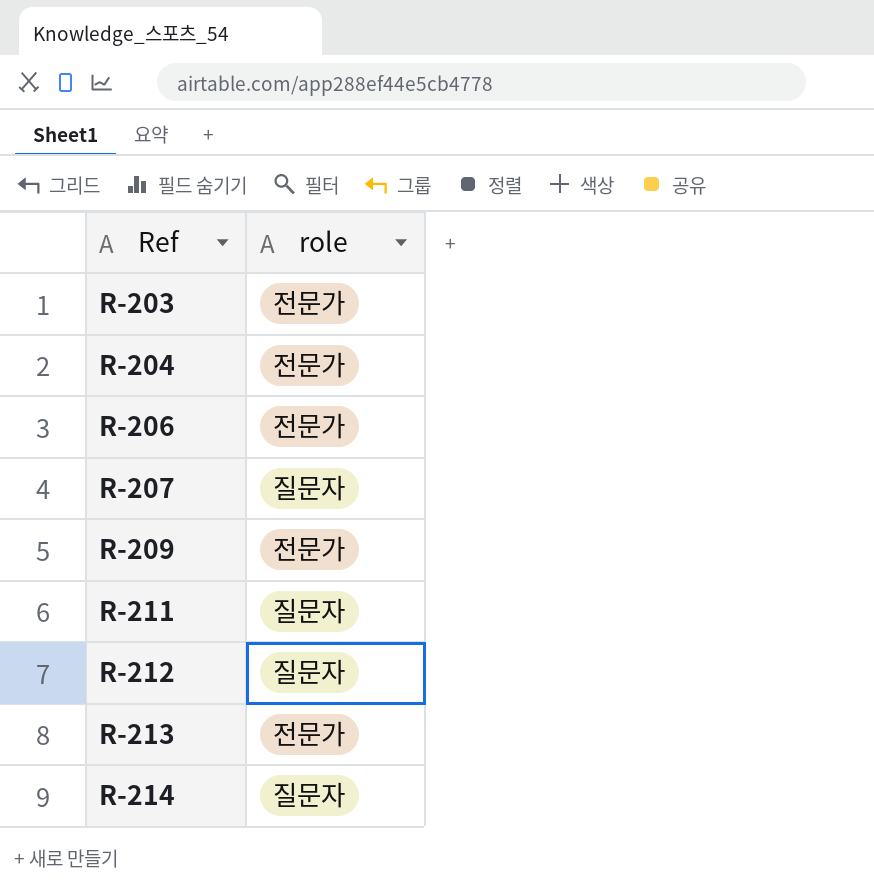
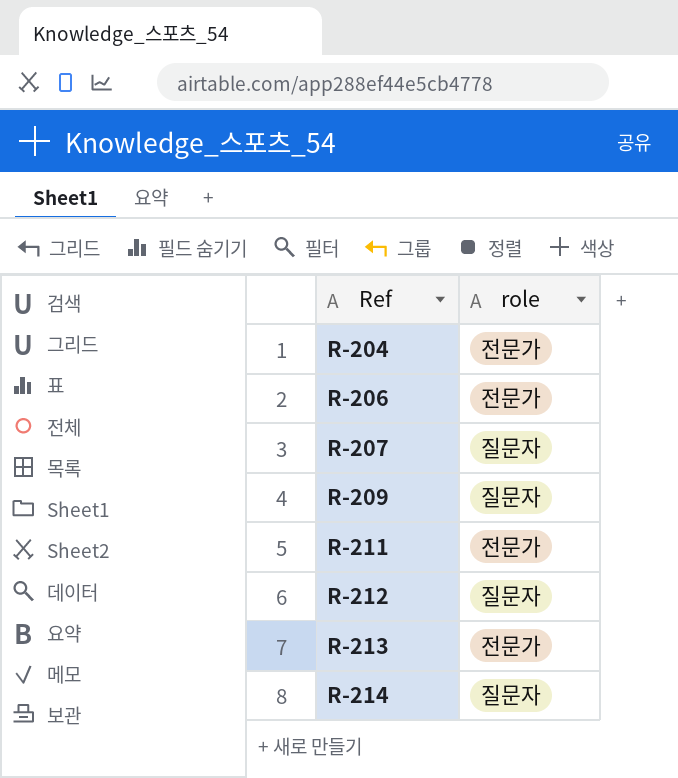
row R-203: 전문가 -> none
R-209 | role: 전문가 -> 질문자
R-211 | role: 질문자 -> 전문가

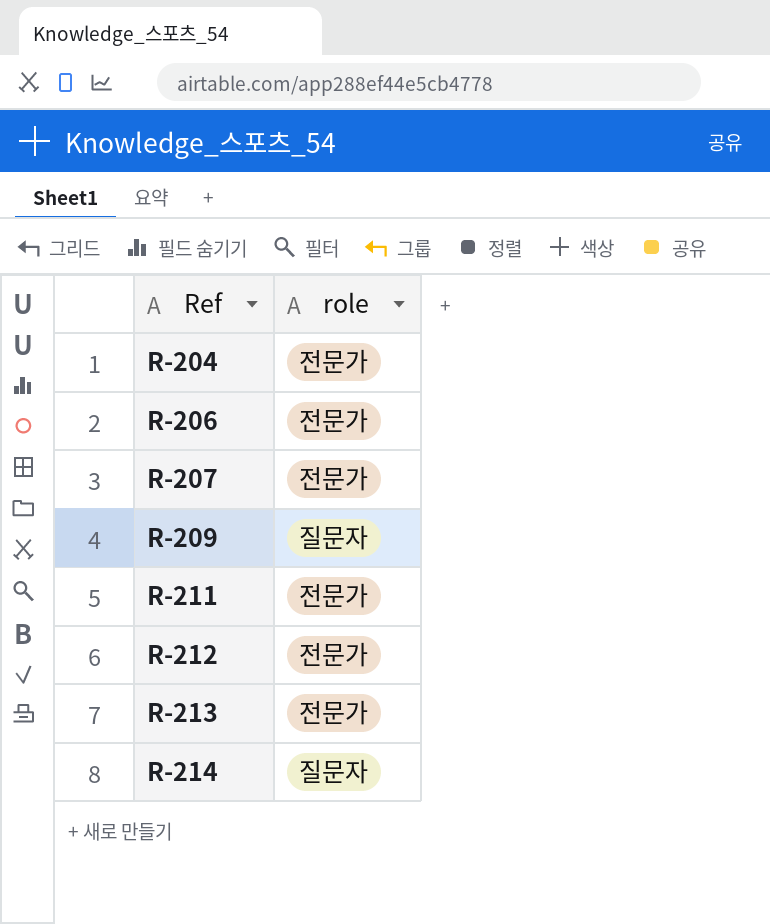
R-207 | role: 질문자 -> 전문가
R-212 | role: 질문자 -> 전문가

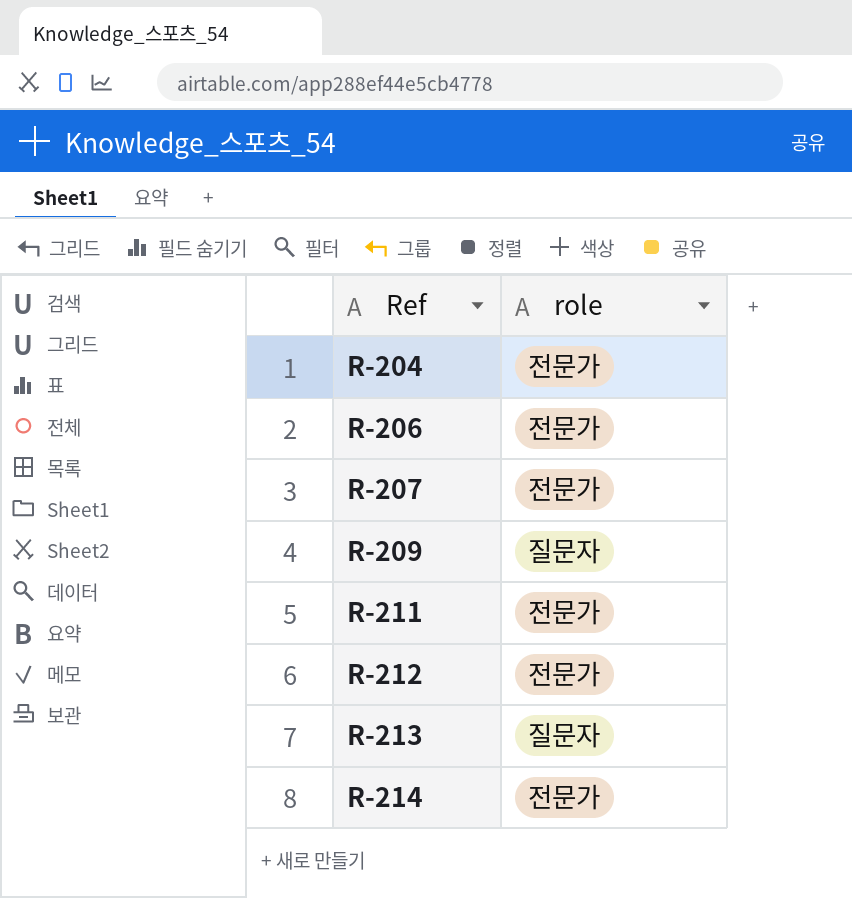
R-213 | role: 전문가 -> 질문자
R-214 | role: 질문자 -> 전문가

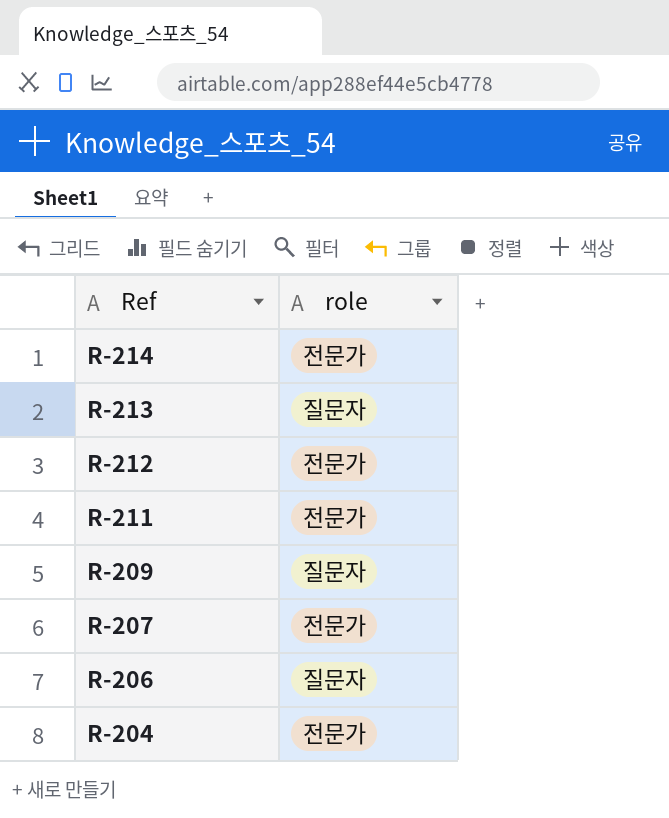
row order: Ref ascending -> Ref descending
R-206 | role: 전문가 -> 질문자

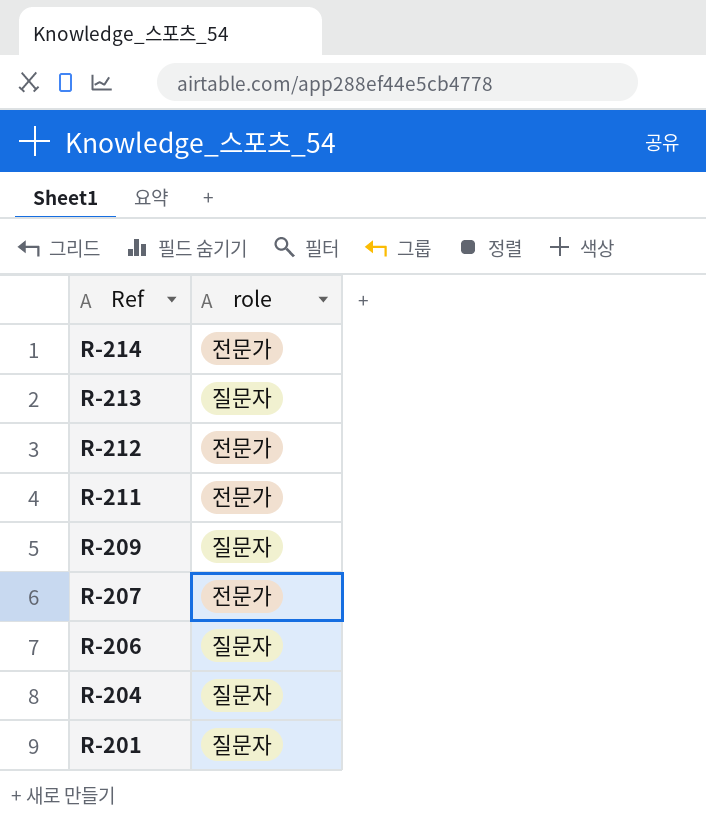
R-204 | role: 전문가 -> 질문자
row R-201: none -> 질문자

